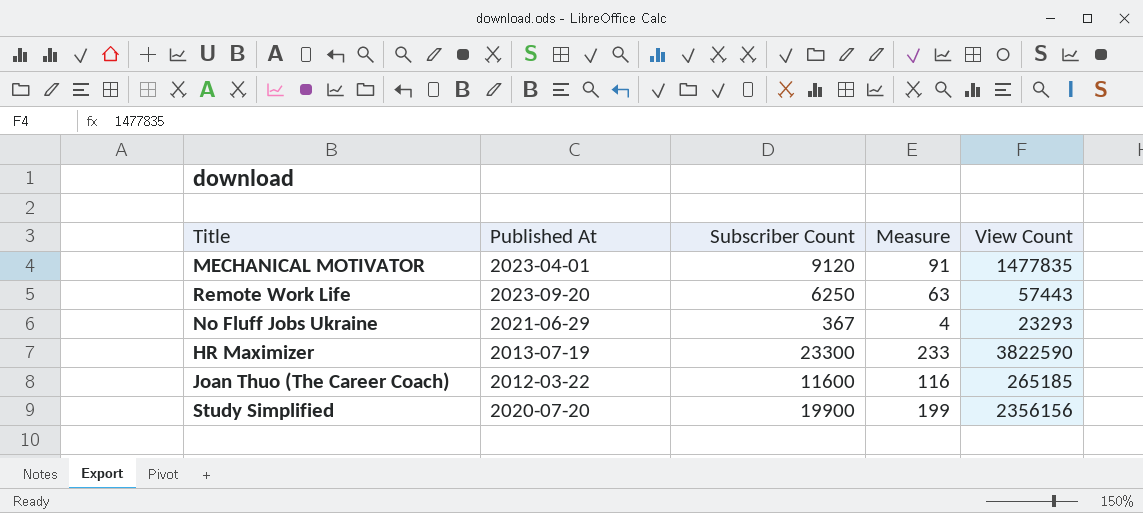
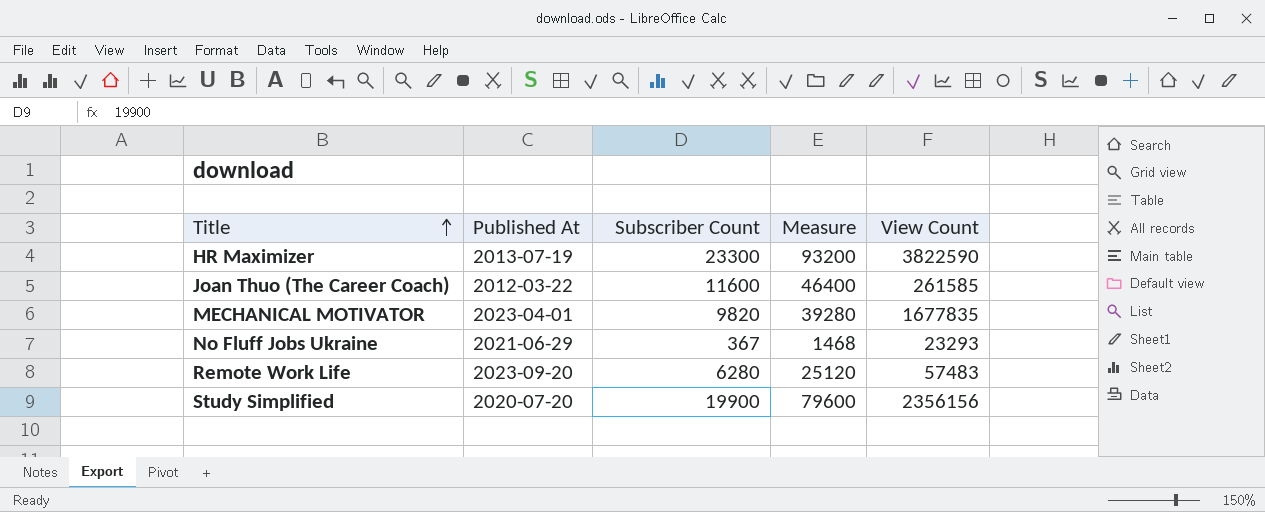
row order: none -> Title ascending
column Measure | formula: [Subscriber Count] * 0.01 -> [Subscriber Count] * 4
Joan Thuo (The Career Coach) | View Count: 265185 -> 261585
MECHANICAL MOTIVATOR | Subscriber Count: 9120 -> 9820
MECHANICAL MOTIVATOR | View Count: 1477835 -> 1677835
Remote Work Life | Subscriber Count: 6250 -> 6280
Remote Work Life | View Count: 57443 -> 57483

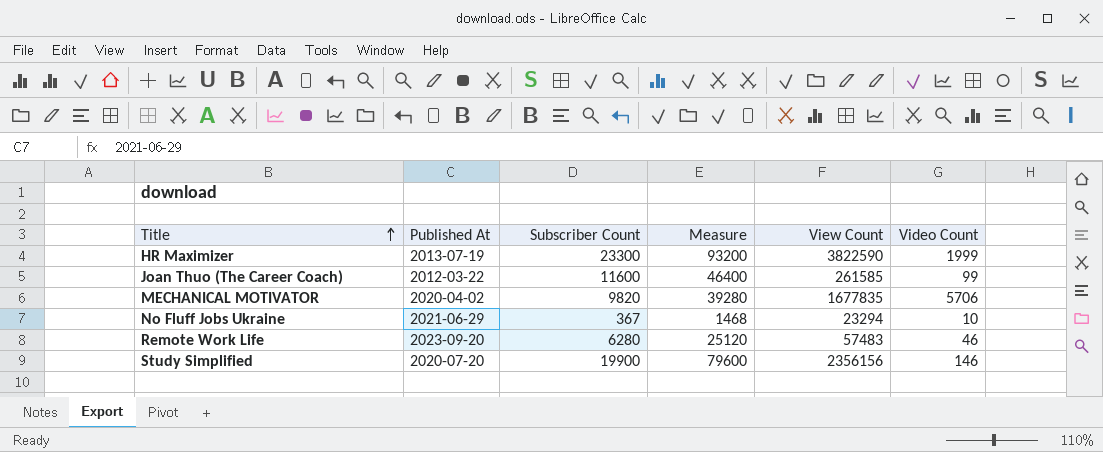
column Video Count | position: none -> 6
MECHANICAL MOTIVATOR | Published At: 2023-04-01 -> 2020-04-02
No Fluff Jobs Ukraine | View Count: 23293 -> 23294

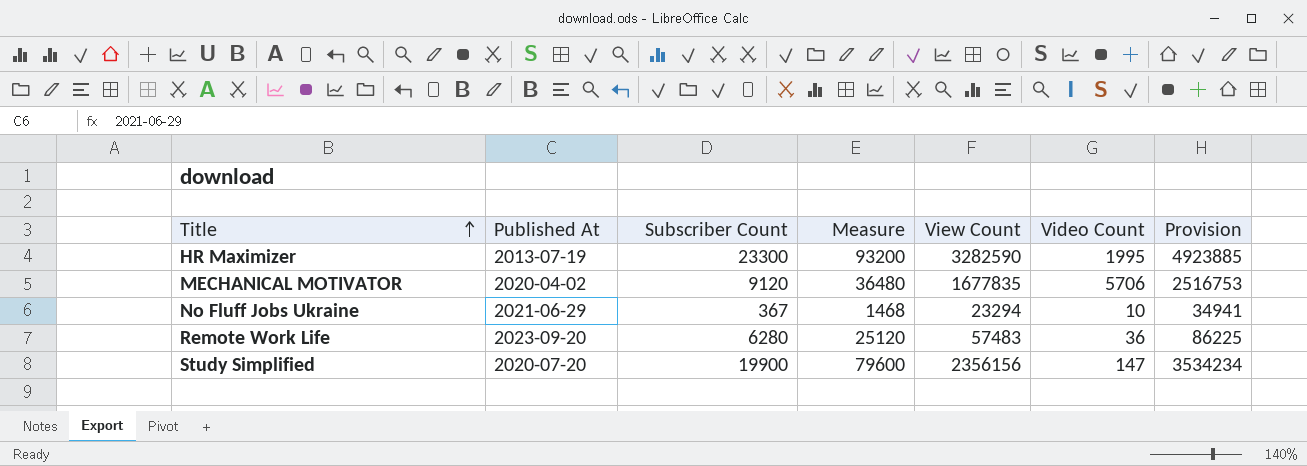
column Provision | formula: none -> [View Count] * 1.5
row Joan Thuo (The Career Coach): 2012-03-22 | 11600 | 46400 | 261585 | 99 -> none
HR Maximizer | View Count: 3822590 -> 3282590
HR Maximizer | Video Count: 1999 -> 1995
MECHANICAL MOTIVATOR | Subscriber Count: 9820 -> 9120
MECHANICAL MOTIVATOR | Measure: 39280 -> 36480
Remote Work Life | Video Count: 46 -> 36
Study Simplified | Video Count: 146 -> 147

